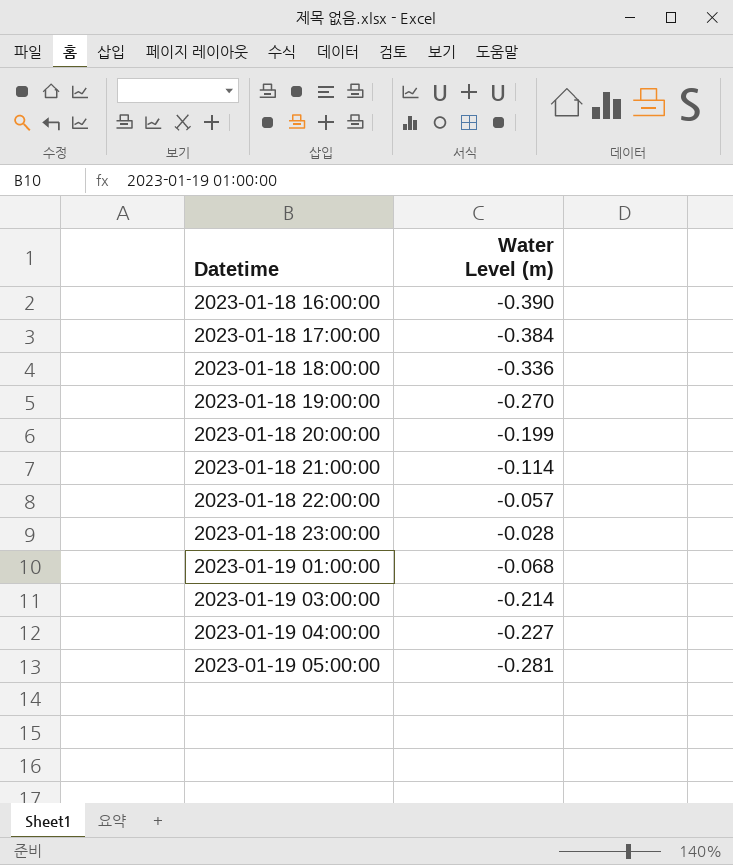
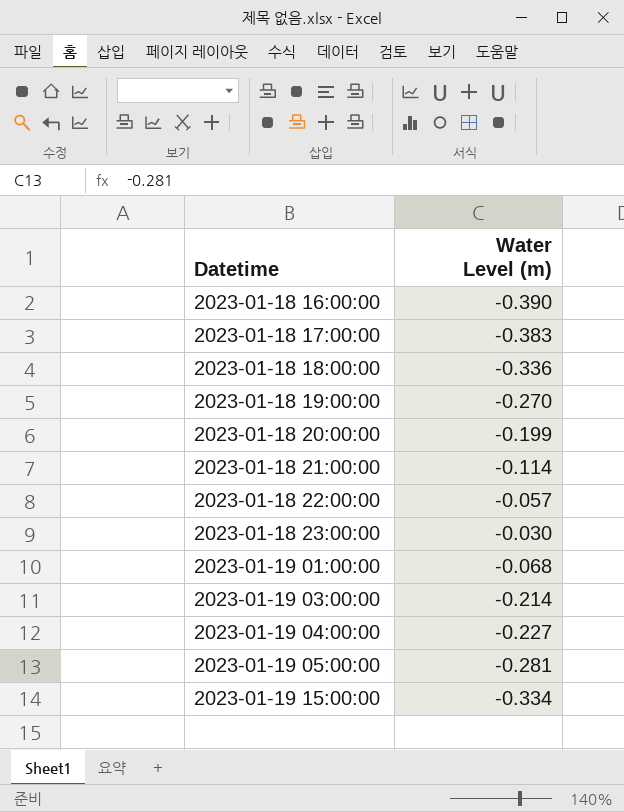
2023-01-18 17:00:00 | Water Level (m): -0.384 -> -0.383
2023-01-18 23:00:00 | Water Level (m): -0.028 -> -0.030
row 2023-01-19 15:00:00: none -> -0.334

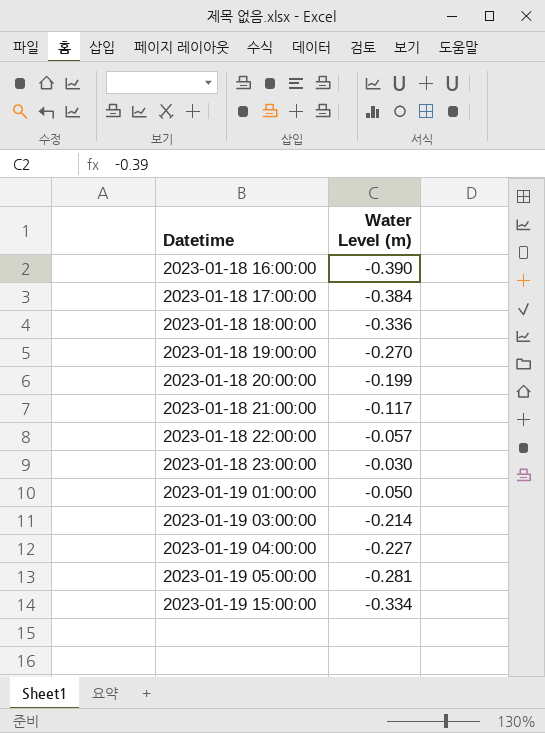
2023-01-18 17:00:00 | Water Level (m): -0.383 -> -0.384
2023-01-18 21:00:00 | Water Level (m): -0.114 -> -0.117
2023-01-19 01:00:00 | Water Level (m): -0.068 -> -0.050

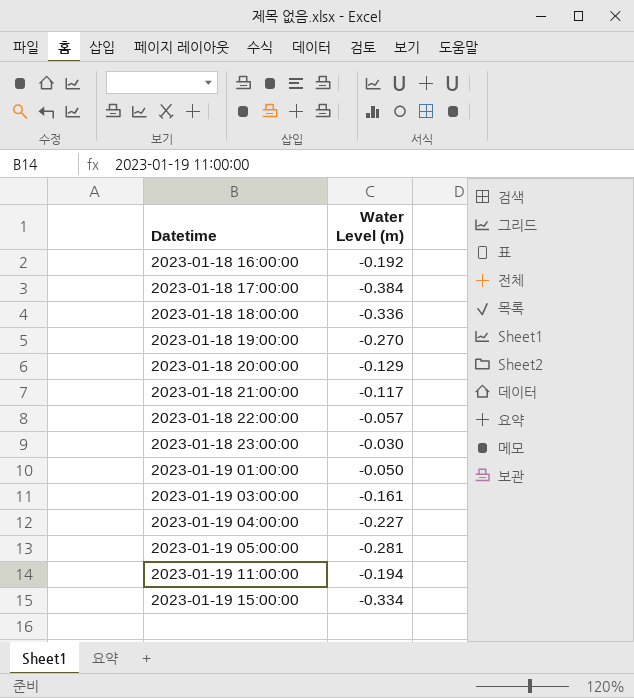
2023-01-18 16:00:00 | Water Level (m): -0.390 -> -0.192
2023-01-18 20:00:00 | Water Level (m): -0.199 -> -0.129
2023-01-19 03:00:00 | Water Level (m): -0.214 -> -0.161
row 2023-01-19 11:00:00: none -> -0.194

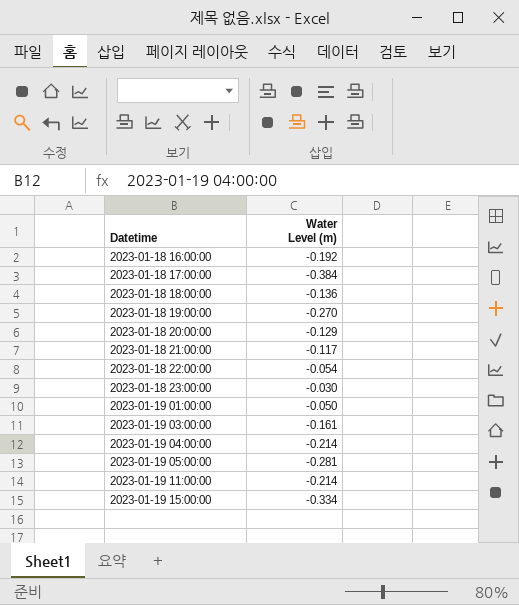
2023-01-18 18:00:00 | Water Level (m): -0.336 -> -0.136
2023-01-18 22:00:00 | Water Level (m): -0.057 -> -0.054
2023-01-19 04:00:00 | Water Level (m): -0.227 -> -0.214
2023-01-19 11:00:00 | Water Level (m): -0.194 -> -0.214

